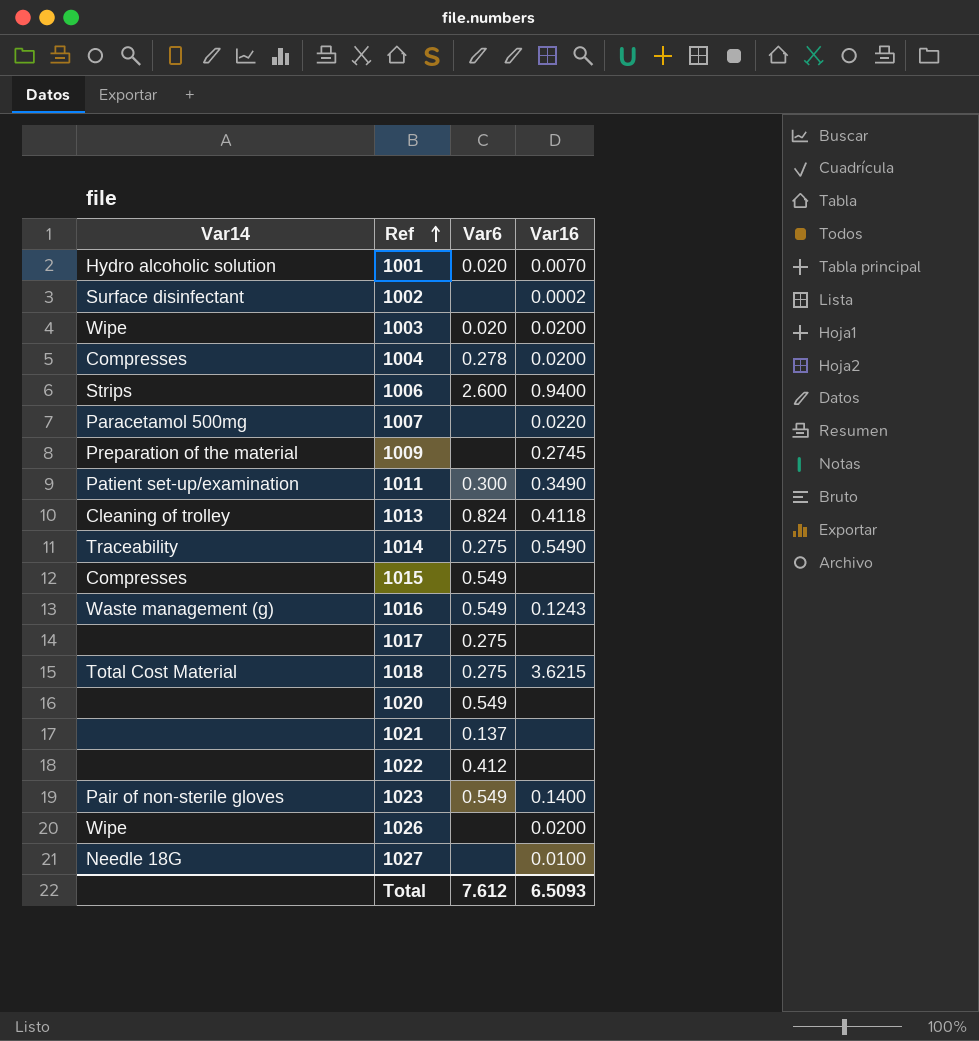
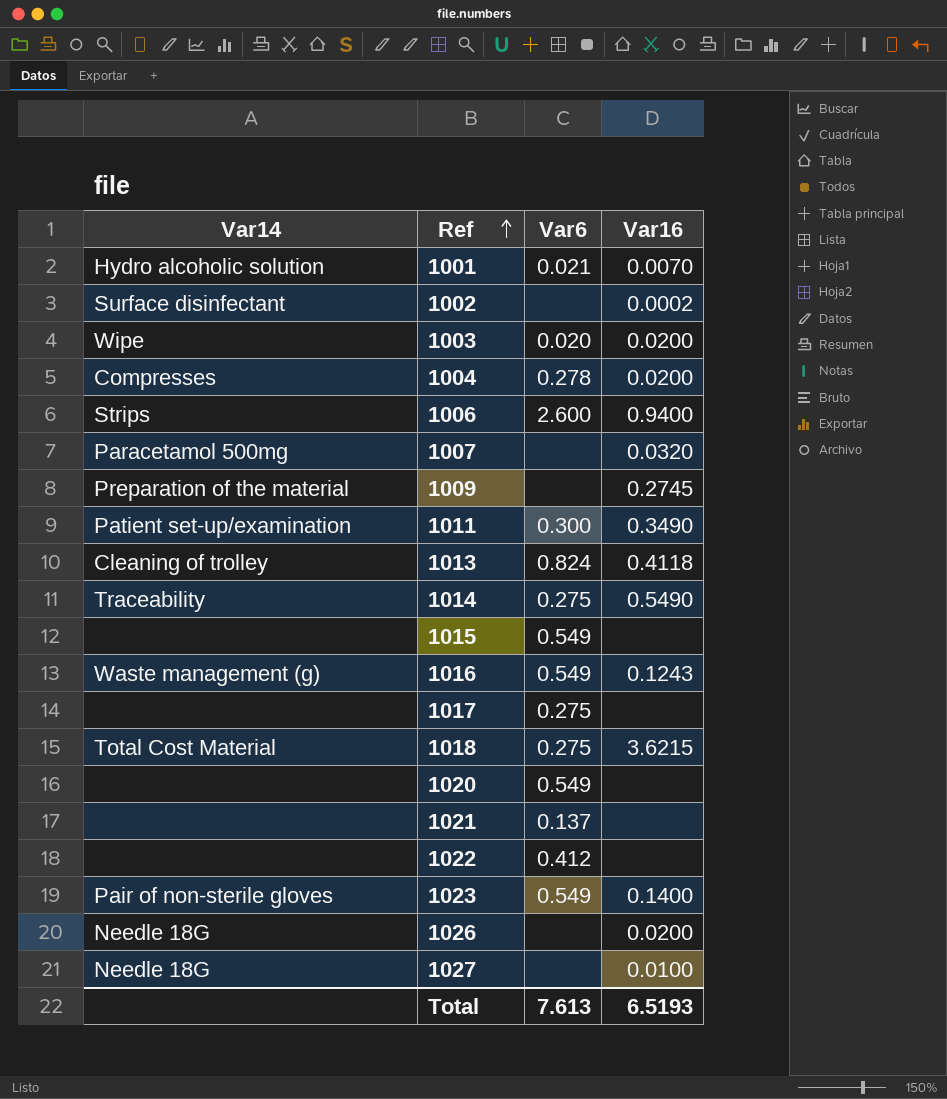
1001 | Var6: 0.020 -> 0.021
1007 | Var16: 0.0220 -> 0.0320
1015 | Var14: Compresses -> none
1026 | Var14: Wipe -> Needle 18G
Total | Var6: 7.612 -> 7.613
Total | Var16: 6.5093 -> 6.5193

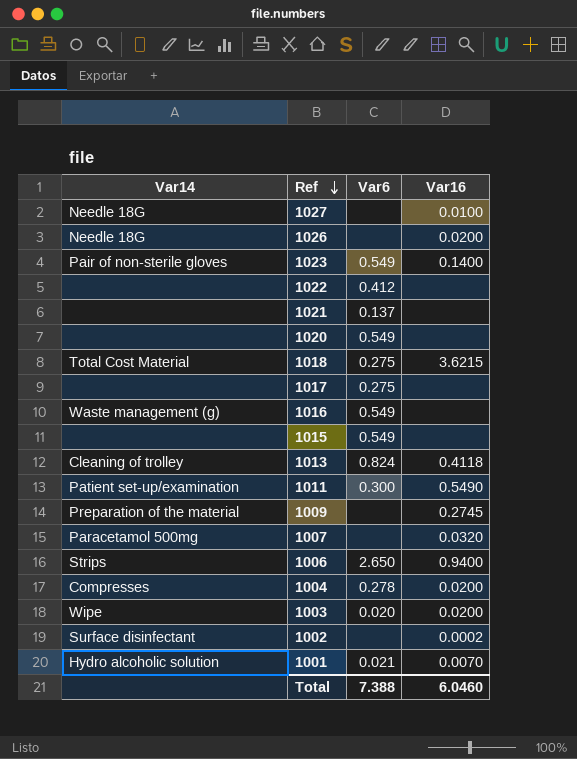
row order: Ref ascending -> Ref descending
row 1014: Traceability | 0.275 | 0.5490 -> none
1016 | Var16: 0.1243 -> none
1011 | Var16: 0.3490 -> 0.5490
1006 | Var6: 2.600 -> 2.650
Total | Var6: 7.613 -> 7.388
Total | Var16: 6.5193 -> 6.0460

